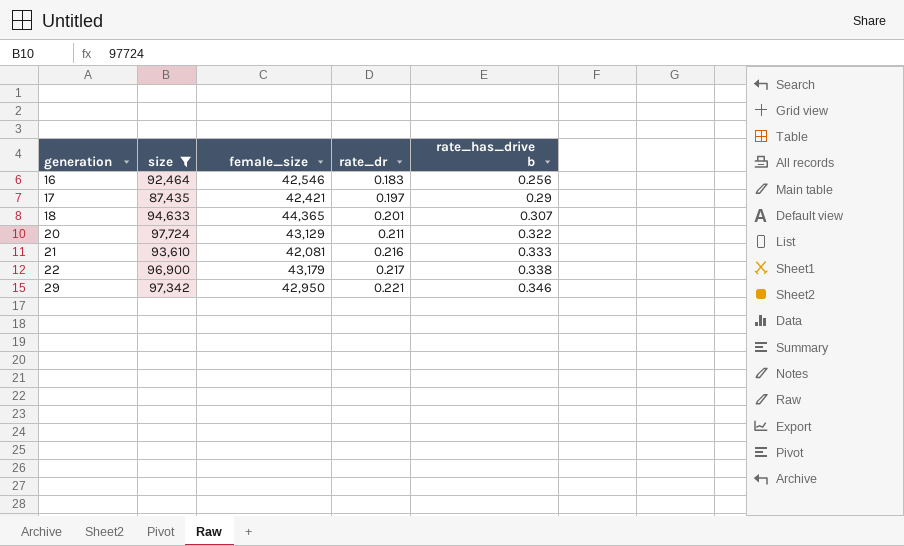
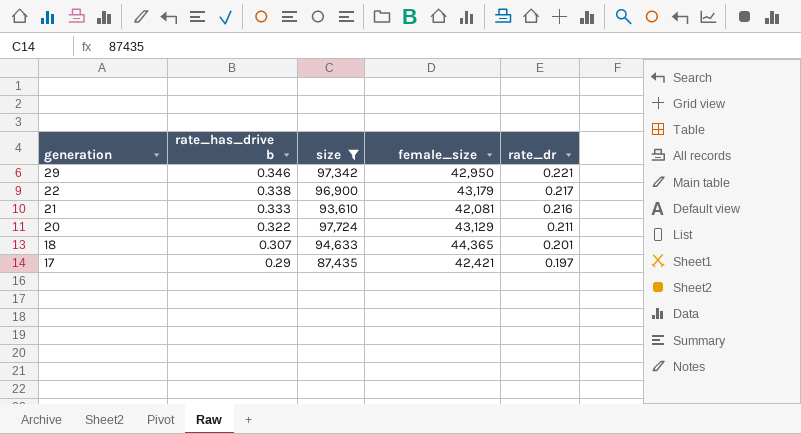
row order: generation ascending -> generation descending
column rate_has_drive b | position: 5 -> 2
row 16: 92,464 | 42,546 | 0.183 | 0.256 -> none

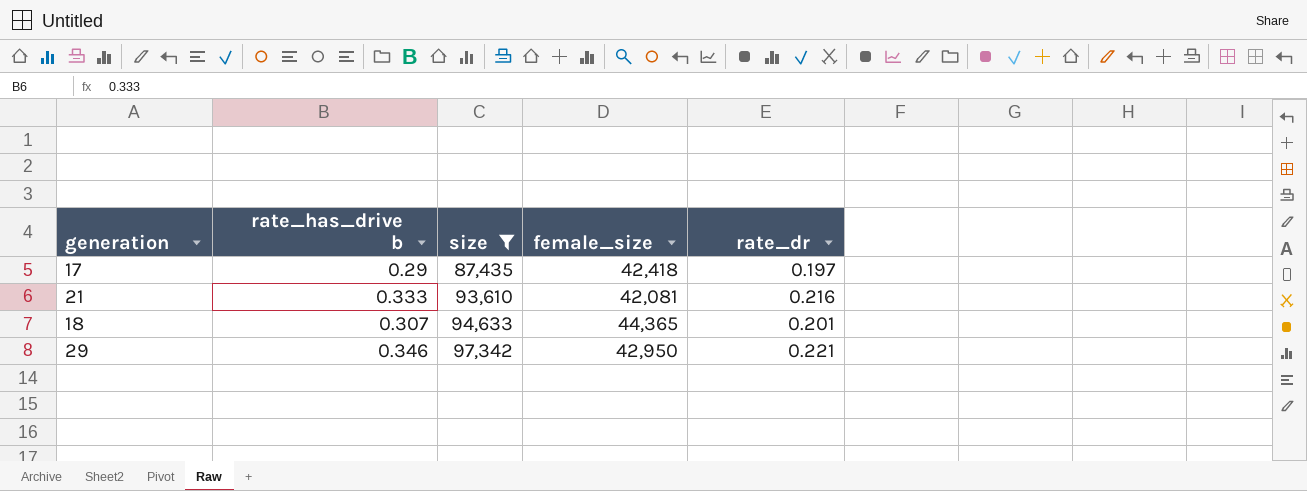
row order: generation descending -> size ascending
row 22: 0.338 | 96,900 | 43,179 | 0.217 -> none
row 20: 0.322 | 97,724 | 43,129 | 0.211 -> none
17 | female_size: 42,421 -> 42,418

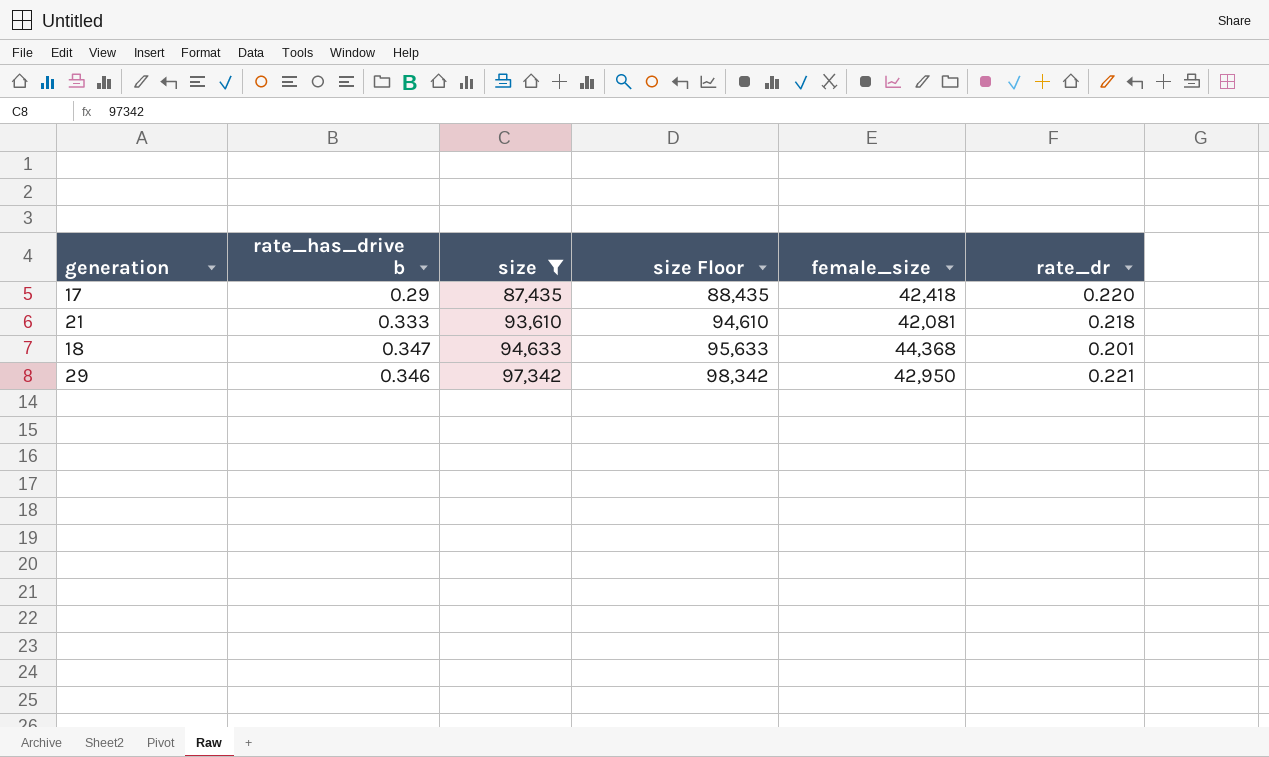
column size Floor | formula: none -> [size] + 1000
17 | rate_dr: 0.197 -> 0.220
21 | rate_dr: 0.216 -> 0.218
18 | rate_has_drive b: 0.307 -> 0.347
18 | female_size: 44,365 -> 44,368

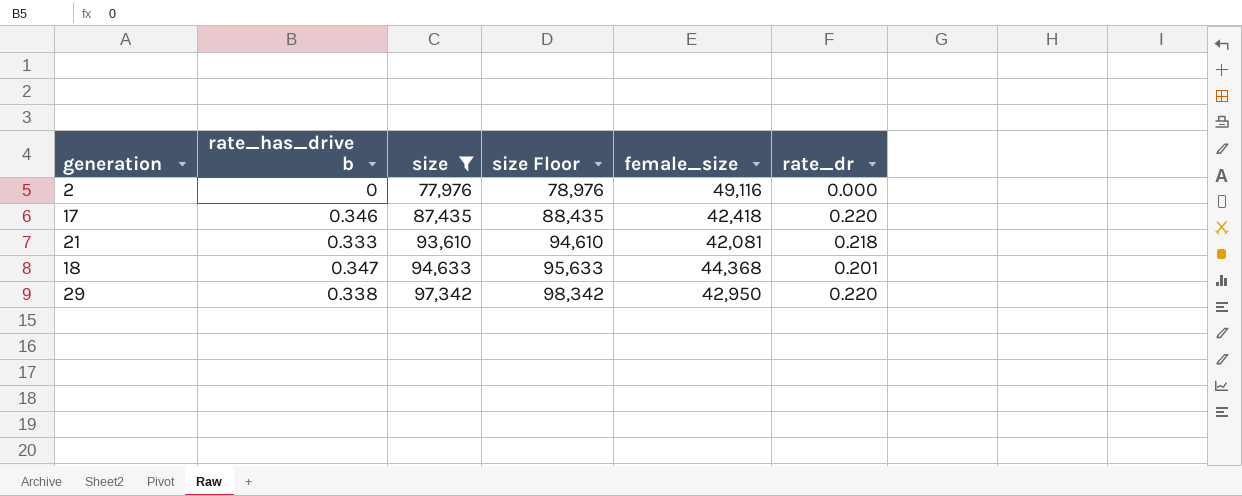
row 2: none -> 0 | 77,976 | 78,976 | 49,116 | 0.000
17 | rate_has_drive b: 0.29 -> 0.346
29 | rate_has_drive b: 0.346 -> 0.338
29 | rate_dr: 0.221 -> 0.220

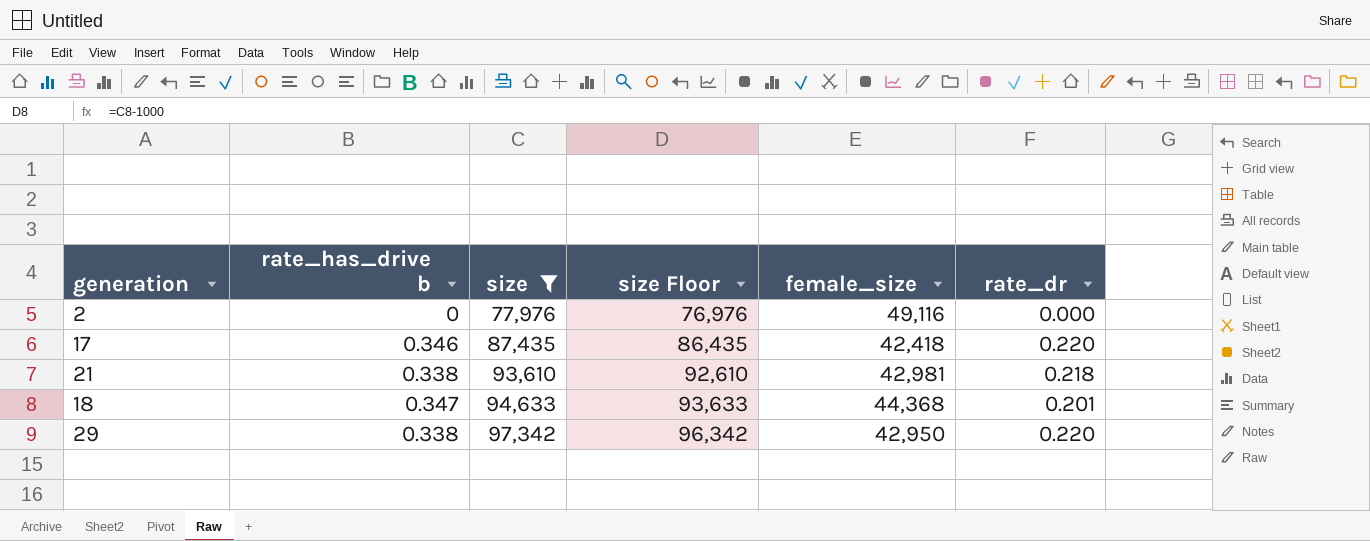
column size Floor | formula: [size] + 1000 -> [size] - 1000
21 | rate_has_drive b: 0.333 -> 0.338
21 | female_size: 42,081 -> 42,981

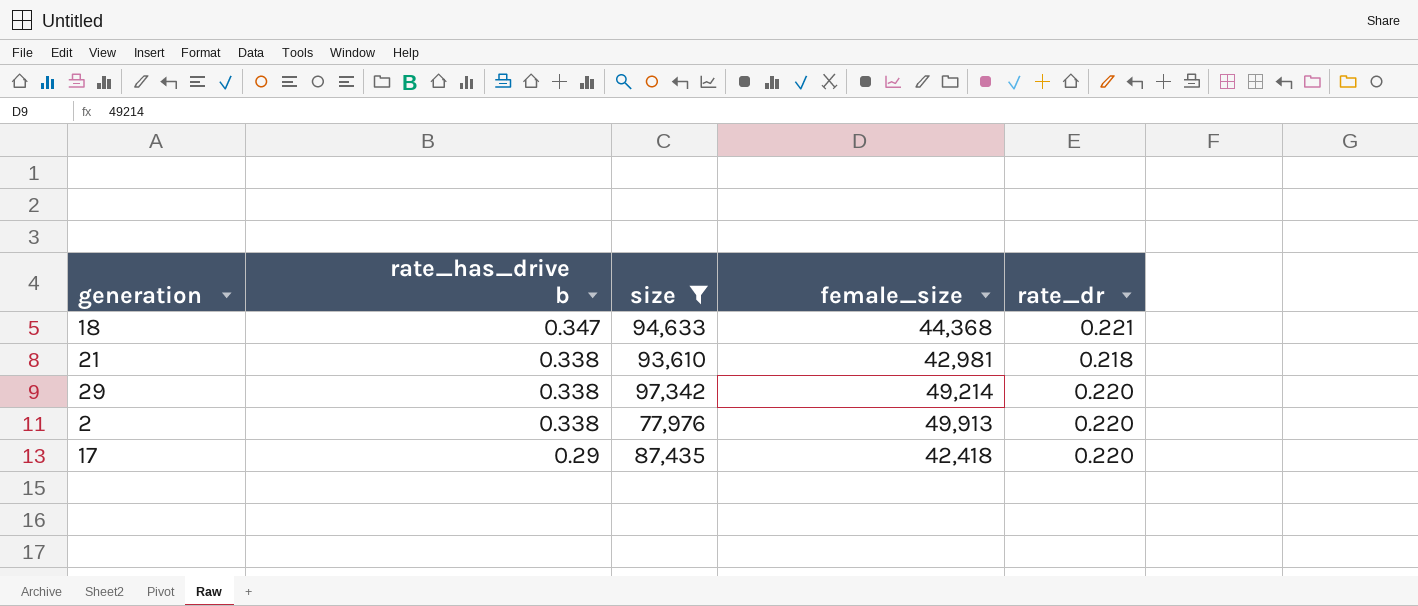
row order: size ascending -> rate_has_drive b descending
column size Floor | formula: [size] - 1000 -> none
18 | rate_dr: 0.201 -> 0.221
29 | female_size: 42,950 -> 49,214
2 | rate_has_drive b: 0 -> 0.338
2 | female_size: 49,116 -> 49,913
2 | rate_dr: 0.000 -> 0.220
17 | rate_has_drive b: 0.346 -> 0.29

